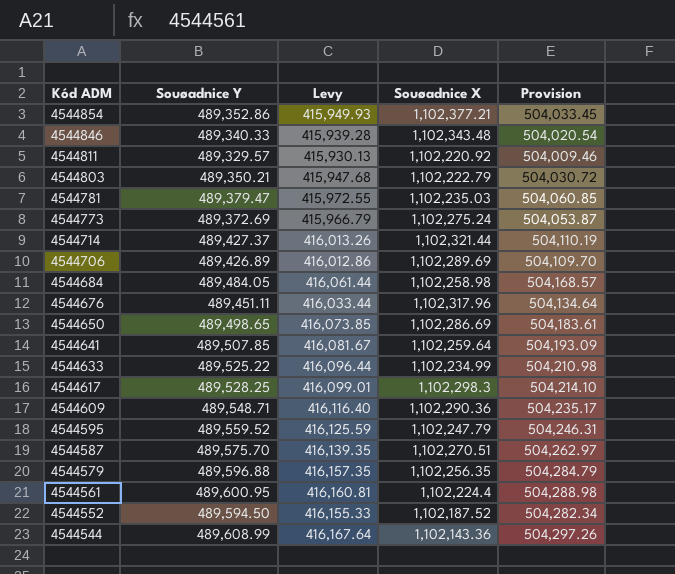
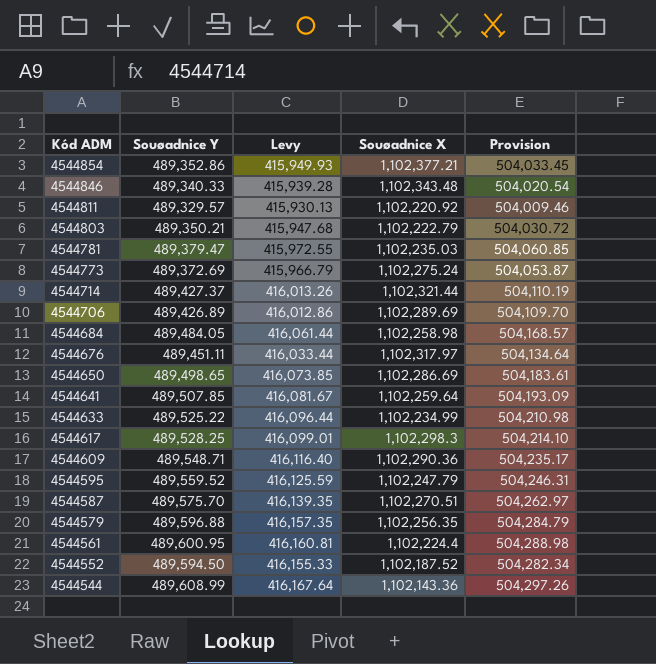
4544676 | Souøadnice X: 1,102,317.96 -> 1,102,317.97

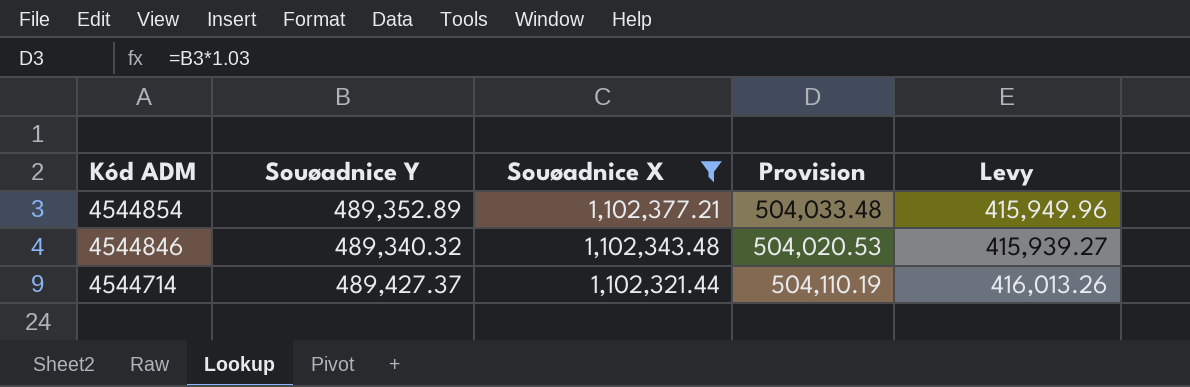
filter: none -> Souøadnice X >= 1,102,321.44
column Levy | position: 3 -> 5
4544854 | Souøadnice Y: 489,352.86 -> 489,352.89
4544854 | Provision: 504,033.45 -> 504,033.48
4544854 | Levy: 415,949.93 -> 415,949.96
4544846 | Souøadnice Y: 489,340.33 -> 489,340.32
4544846 | Provision: 504,020.54 -> 504,020.53
4544846 | Levy: 415,939.28 -> 415,939.27

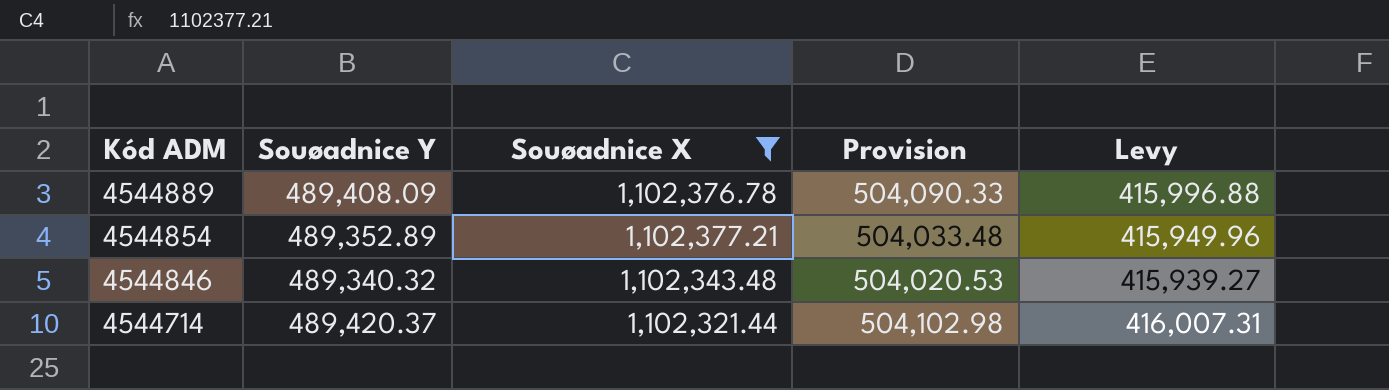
row 4544889: none -> 489,408.09 | 1,102,376.78 | 504,090.33 | 415,996.88
4544714 | Souøadnice Y: 489,427.37 -> 489,420.37
4544714 | Provision: 504,110.19 -> 504,102.98
4544714 | Levy: 416,013.26 -> 416,007.31

